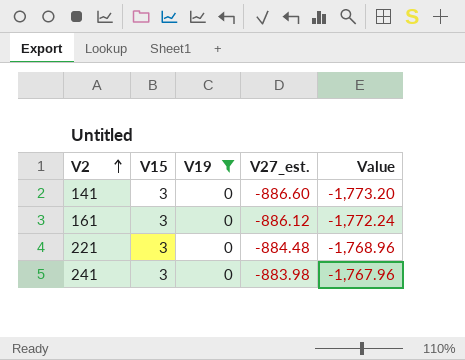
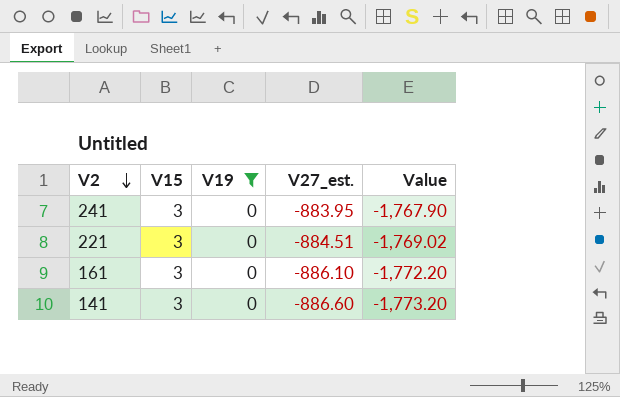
row order: V2 ascending -> V2 descending
241 | V27_est.: -883.98 -> -883.95
241 | Value: -1,767.96 -> -1,767.90
221 | V27_est.: -884.48 -> -884.51
221 | Value: -1,768.96 -> -1,769.02
161 | V27_est.: -886.12 -> -886.10
161 | Value: -1,772.24 -> -1,772.20

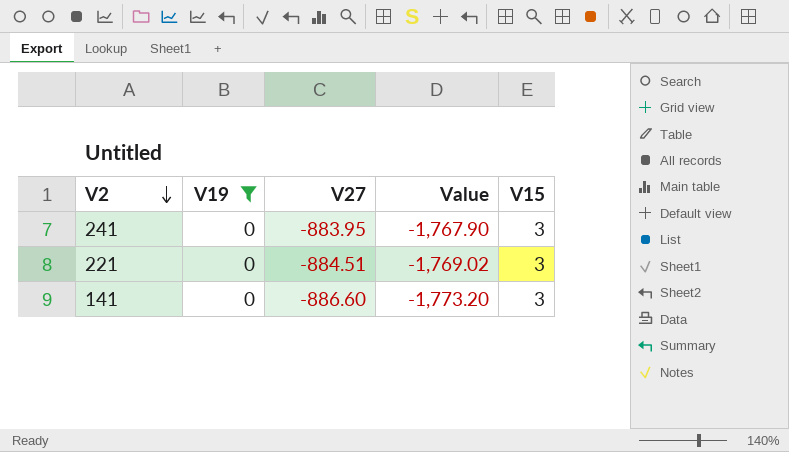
column name: V27_est. -> V27
column V15 | position: 2 -> 5
row 161: 3 | 0 | -886.10 | -1,772.20 -> none

